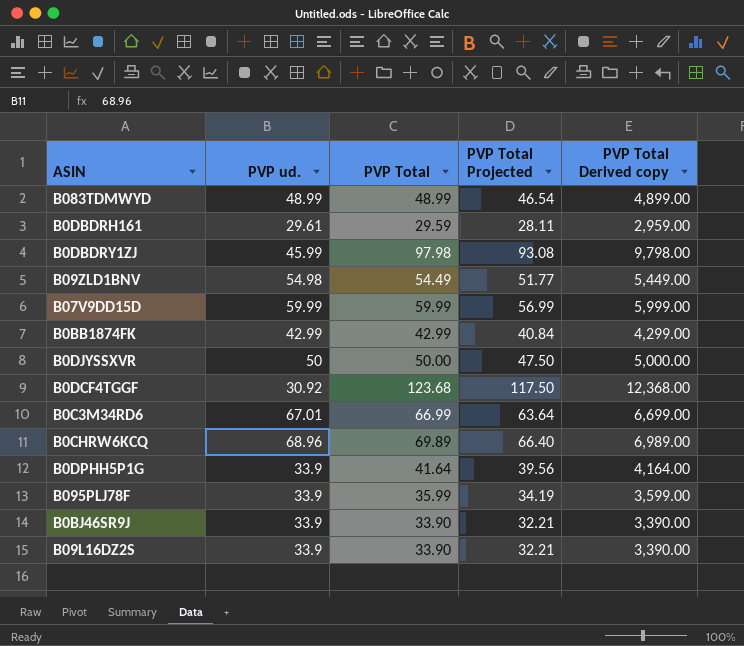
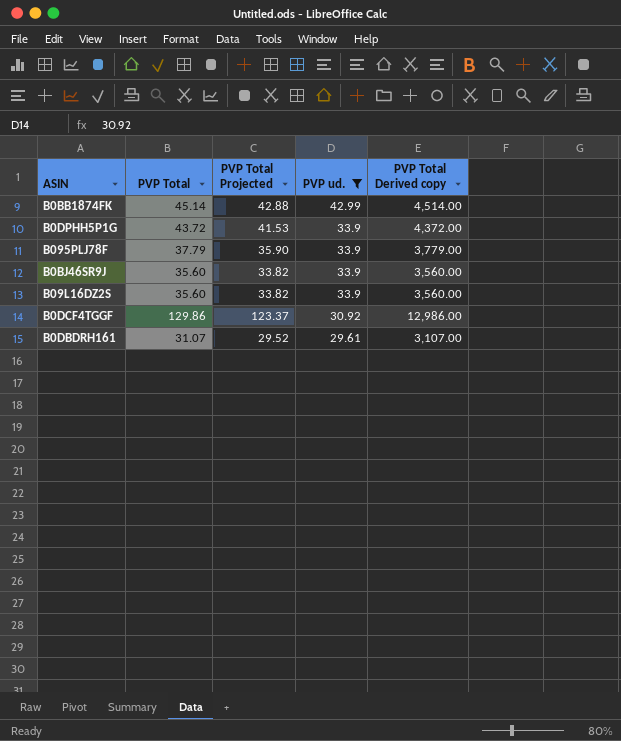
filter: none -> PVP ud. <= 42.99
row order: none -> PVP ud. descending
column PVP ud. | position: 2 -> 4
B0BB1874FK | PVP Total: 42.99 -> 45.14
B0BB1874FK | PVP Total Projected: 40.84 -> 42.88
B0BB1874FK | PVP Total Derived copy: 4,299.00 -> 4,514.00
B0DPHH5P1G | PVP Total: 41.64 -> 43.72
B0DPHH5P1G | PVP Total Projected: 39.56 -> 41.53
B0DPHH5P1G | PVP Total Derived copy: 4,164.00 -> 4,372.00
B095PLJ78F | PVP Total: 35.99 -> 37.79
B095PLJ78F | PVP Total Projected: 34.19 -> 35.90
B095PLJ78F | PVP Total Derived copy: 3,599.00 -> 3,779.00
B0BJ46SR9J | PVP Total: 33.90 -> 35.60
B0BJ46SR9J | PVP Total Projected: 32.21 -> 33.82
B0BJ46SR9J | PVP Total Derived copy: 3,390.00 -> 3,560.00
B09L16DZ2S | PVP Total: 33.90 -> 35.60
B09L16DZ2S | PVP Total Projected: 32.21 -> 33.82
B09L16DZ2S | PVP Total Derived copy: 3,390.00 -> 3,560.00
B0DCF4TGGF | PVP Total: 123.68 -> 129.86
B0DCF4TGGF | PVP Total Projected: 117.50 -> 123.37
B0DCF4TGGF | PVP Total Derived copy: 12,368.00 -> 12,986.00
B0DBDRH161 | PVP Total: 29.59 -> 31.07
B0DBDRH161 | PVP Total Projected: 28.11 -> 29.52
B0DBDRH161 | PVP Total Derived copy: 2,959.00 -> 3,107.00

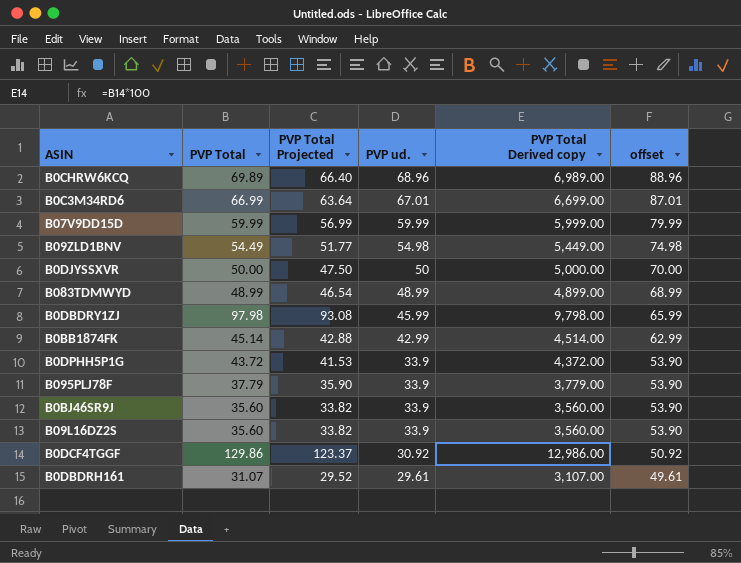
filter: PVP ud. <= 42.99 -> none
column offset | formula: none -> [PVP ud.] + 20

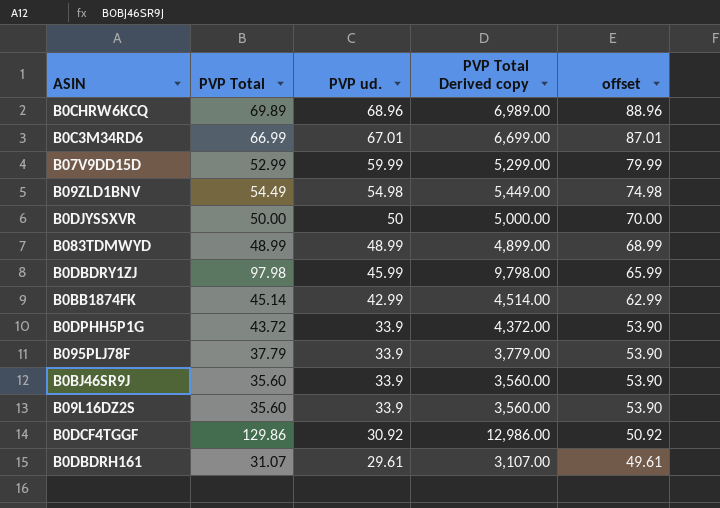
column PVP Total Projected | formula: [PVP Total] * 0.95 -> none
B07V9DD15D | PVP Total: 59.99 -> 52.99
B07V9DD15D | PVP Total Derived copy: 5,999.00 -> 5,299.00

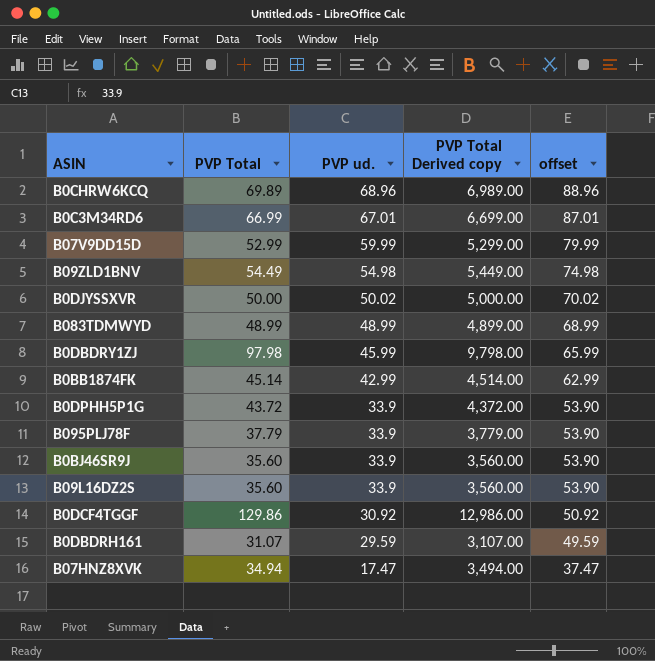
B0DJYSSXVR | PVP ud.: 50 -> 50.02
B0DJYSSXVR | offset: 70.00 -> 70.02
B0DBDRH161 | PVP ud.: 29.61 -> 29.59
B0DBDRH161 | offset: 49.61 -> 49.59
row B07HNZ8XVK: none -> 34.94 | 17.47 | 3,494.00 | 37.47

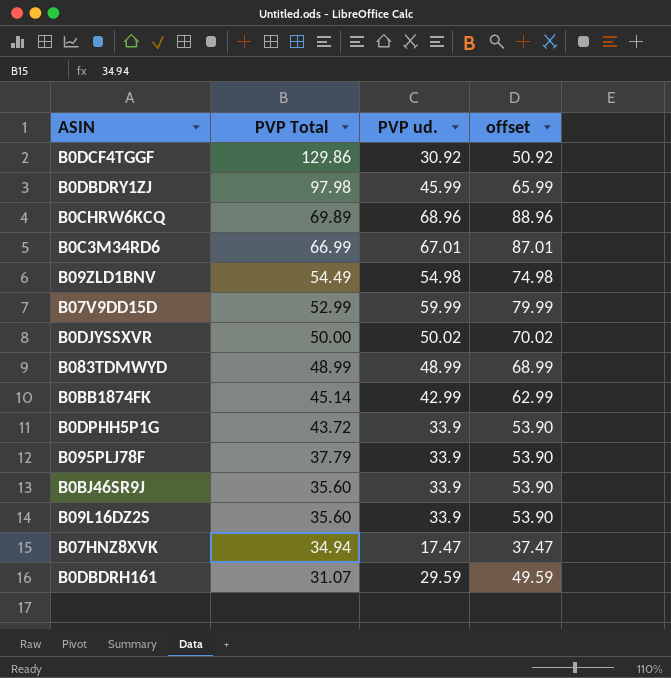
row order: PVP ud. descending -> PVP Total descending
column PVP Total Derived copy | formula: [PVP Total] * 100 -> none

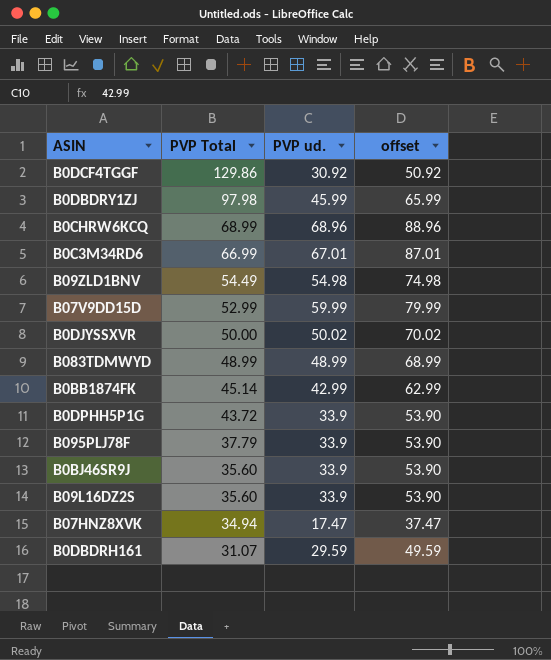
B0CHRW6KCQ | PVP Total: 69.89 -> 68.99

